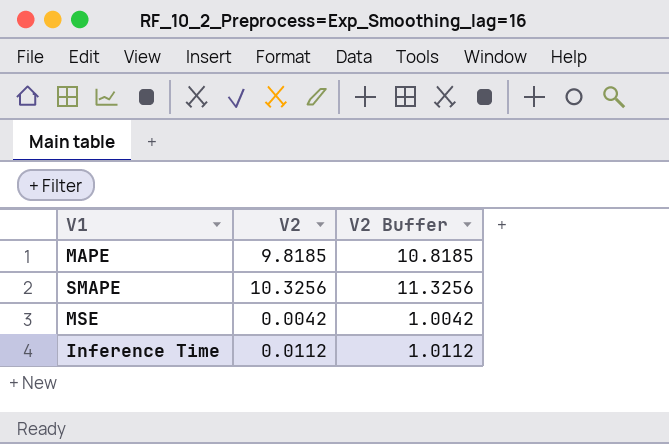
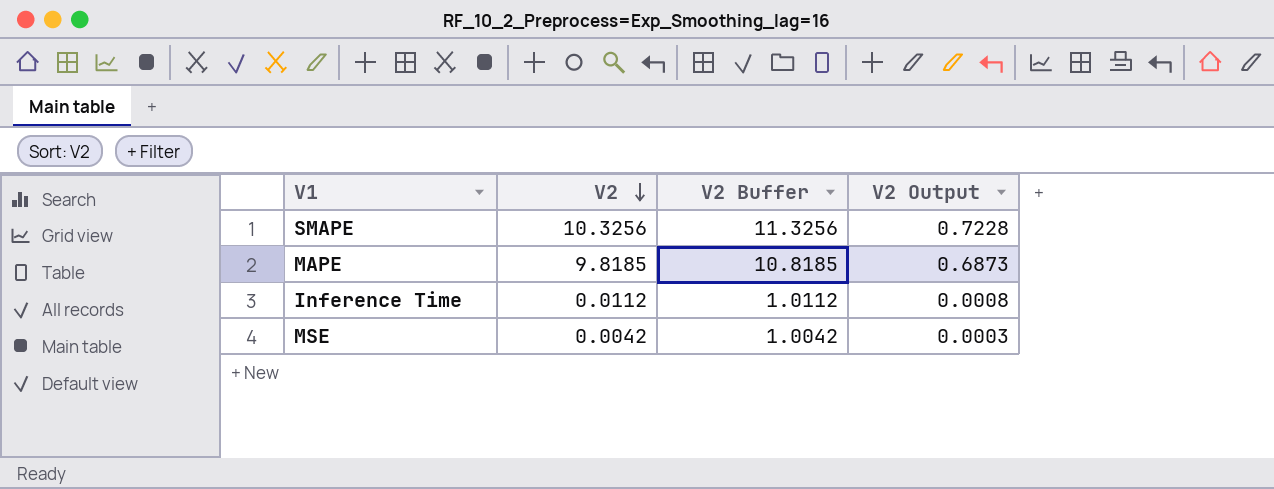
row order: none -> V2 descending
column V2 Output | formula: none -> [V2] * 0.07

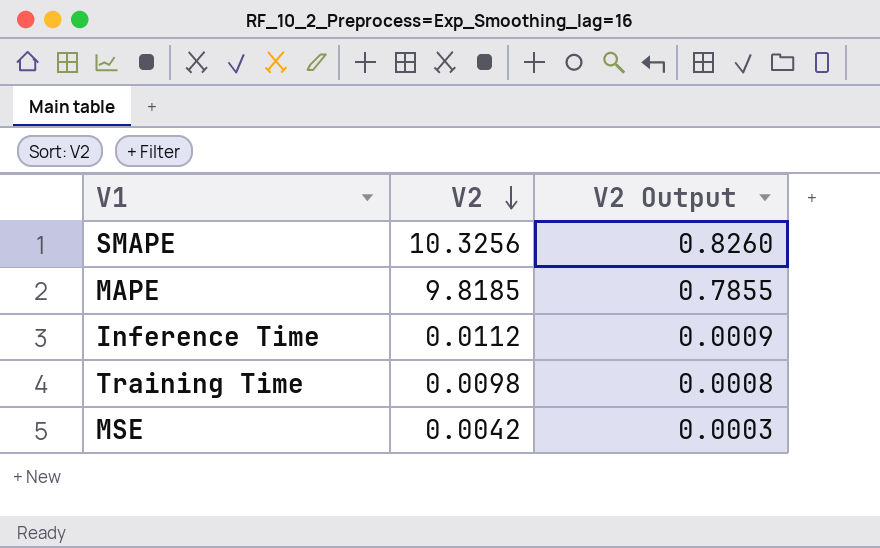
column V2 Buffer | formula: [V2] + 1 -> none
column V2 Output | formula: [V2] * 0.07 -> [V2] * 0.08
row Training Time: none -> 0.0098 | 0.0008

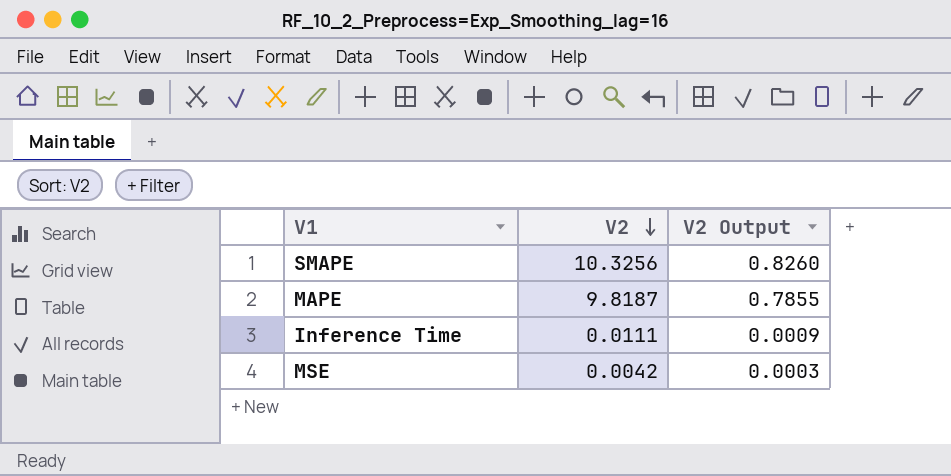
row Training Time: 0.0098 | 0.0008 -> none
MAPE | V2: 9.8185 -> 9.8187
Inference Time | V2: 0.0112 -> 0.0111

